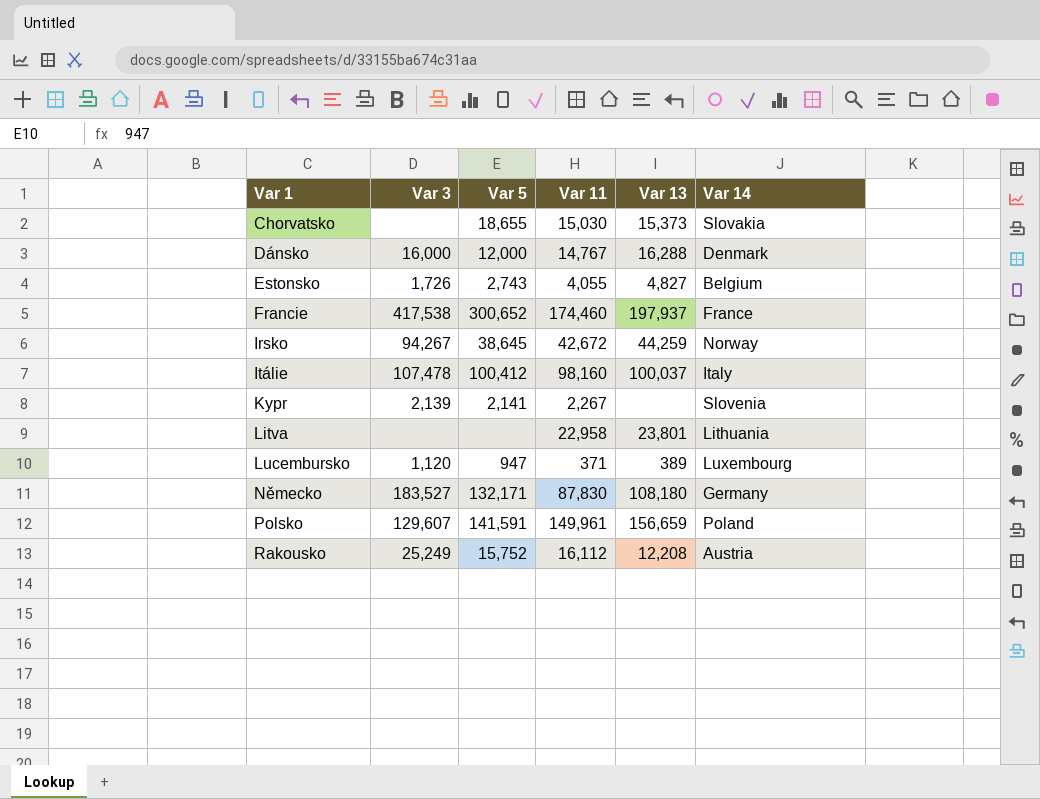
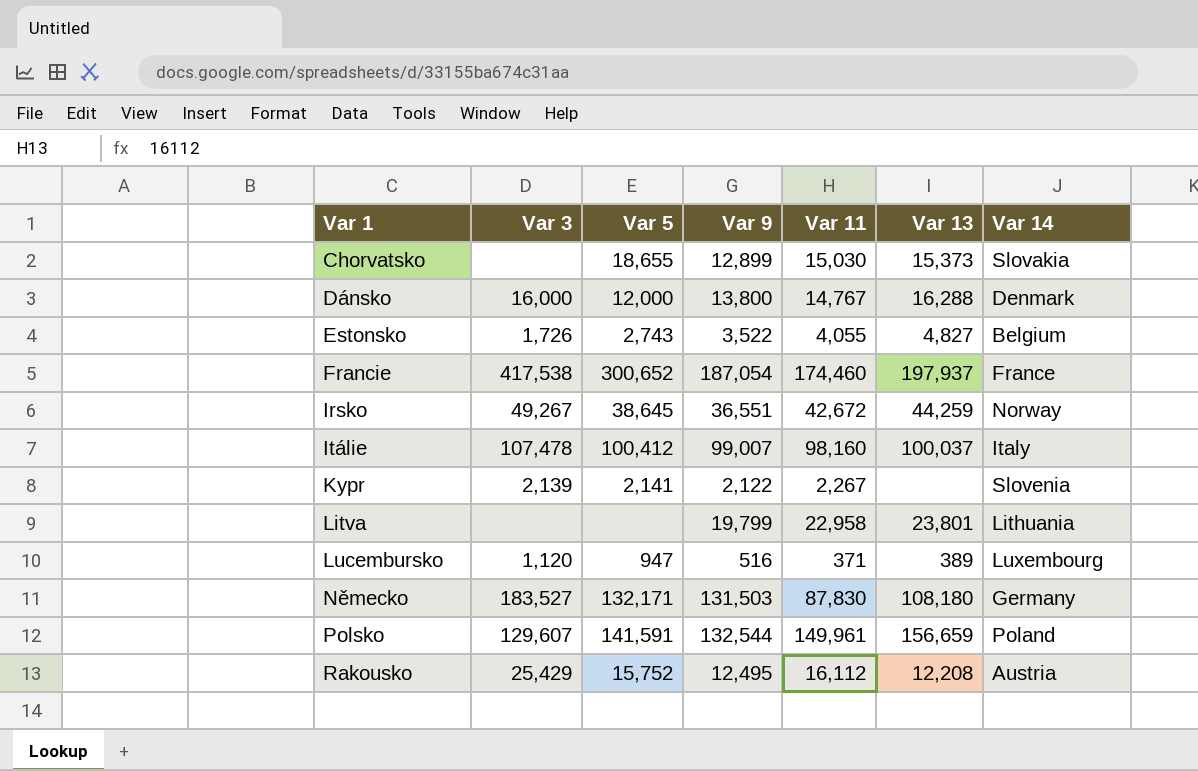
column Var 9 | position: none -> 4
Irsko | Var 3: 94,267 -> 49,267
Rakousko | Var 3: 25,249 -> 25,429

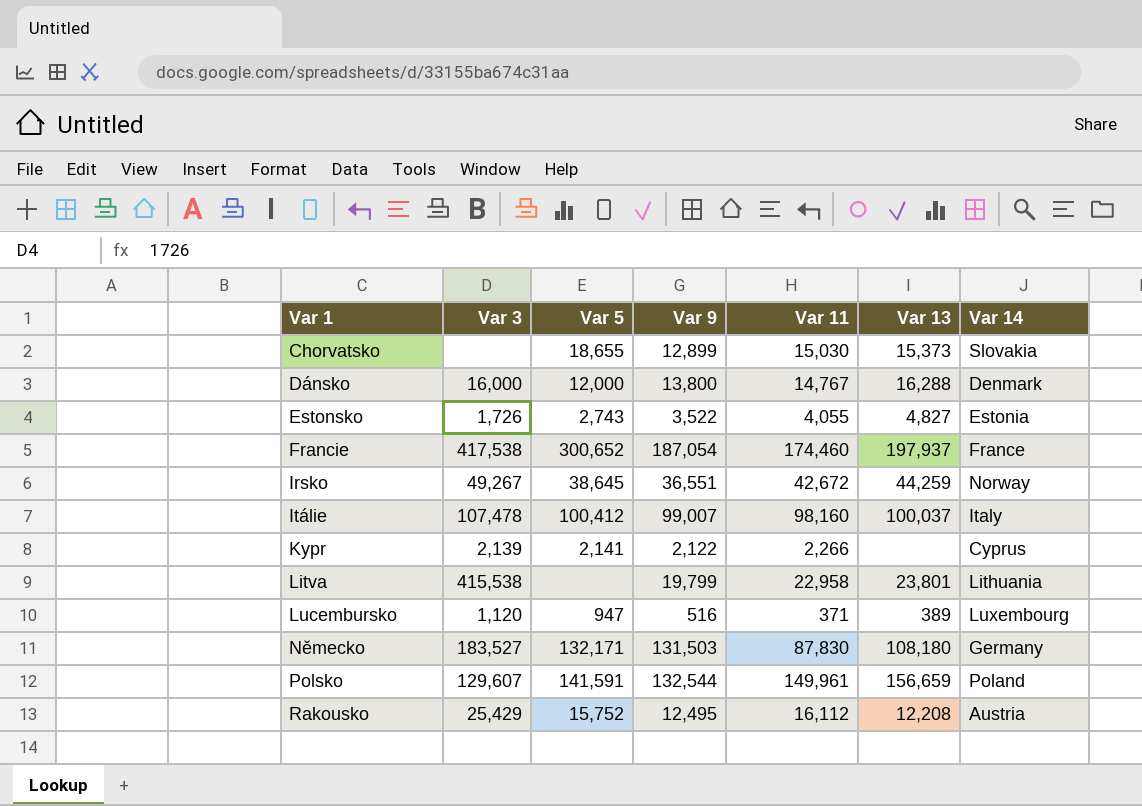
Estonsko | Var 14: Belgium -> Estonia
Kypr | Var 11: 2,267 -> 2,266
Kypr | Var 14: Slovenia -> Cyprus
Litva | Var 3: none -> 415,538

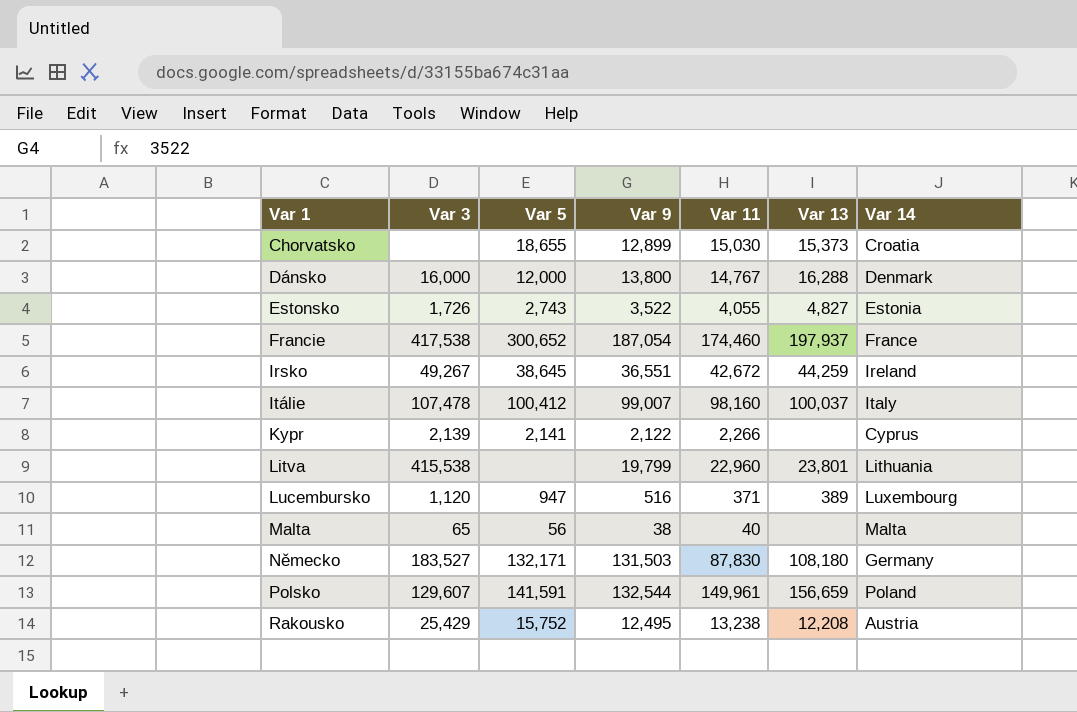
Chorvatsko | Var 14: Slovakia -> Croatia
Irsko | Var 14: Norway -> Ireland
Litva | Var 11: 22,958 -> 22,960
row Malta: none -> 65 | 56 | 38 | 40 | none | Malta
Rakousko | Var 11: 16,112 -> 13,238

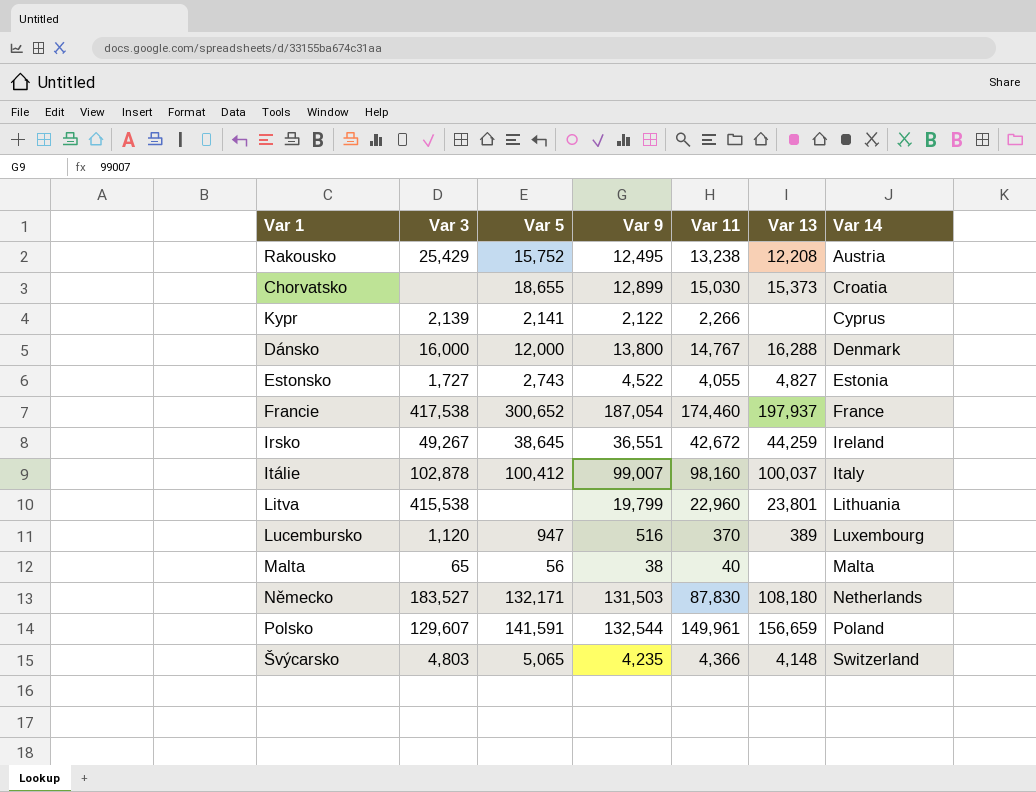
row order: Var 1 ascending -> Var 14 ascending
Estonsko | Var 3: 1,726 -> 1,727
Estonsko | Var 9: 3,522 -> 4,522
Itálie | Var 3: 107,478 -> 102,878
Lucembursko | Var 11: 371 -> 370
Německo | Var 14: Germany -> Netherlands
row Švýcarsko: none -> 4,803 | 5,065 | 4,235 | 4,366 | 4,148 | Switzerland

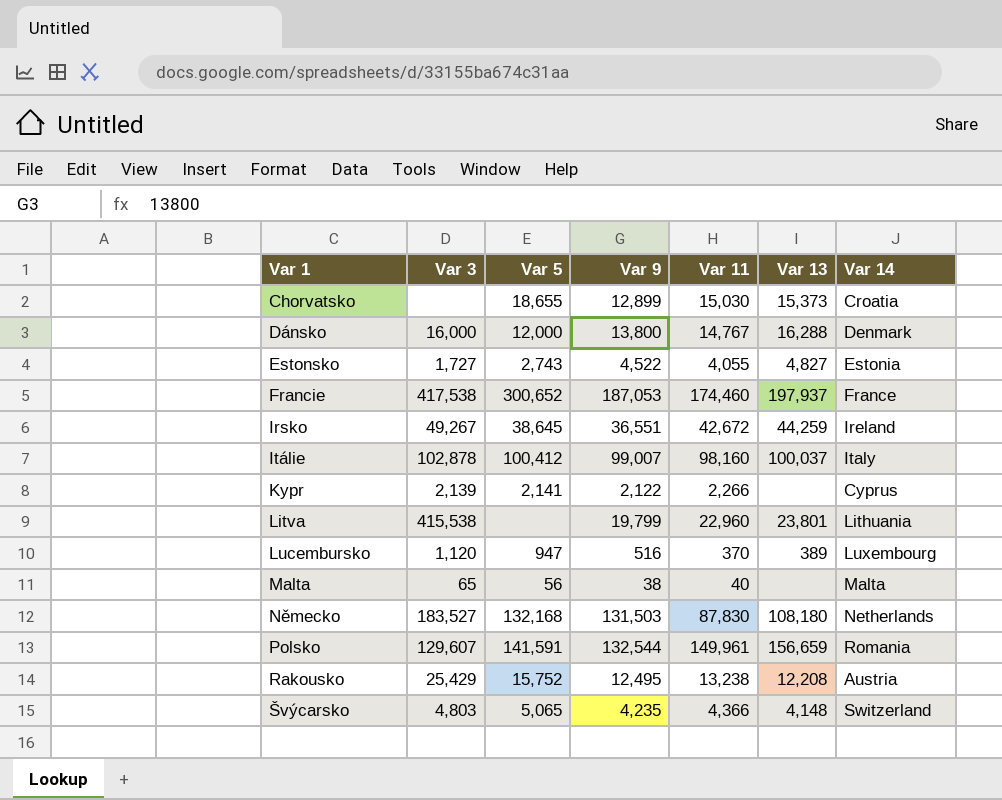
row order: Var 14 ascending -> Var 1 ascending
Francie | Var 9: 187,054 -> 187,053
Německo | Var 5: 132,171 -> 132,168
Polsko | Var 14: Poland -> Romania

